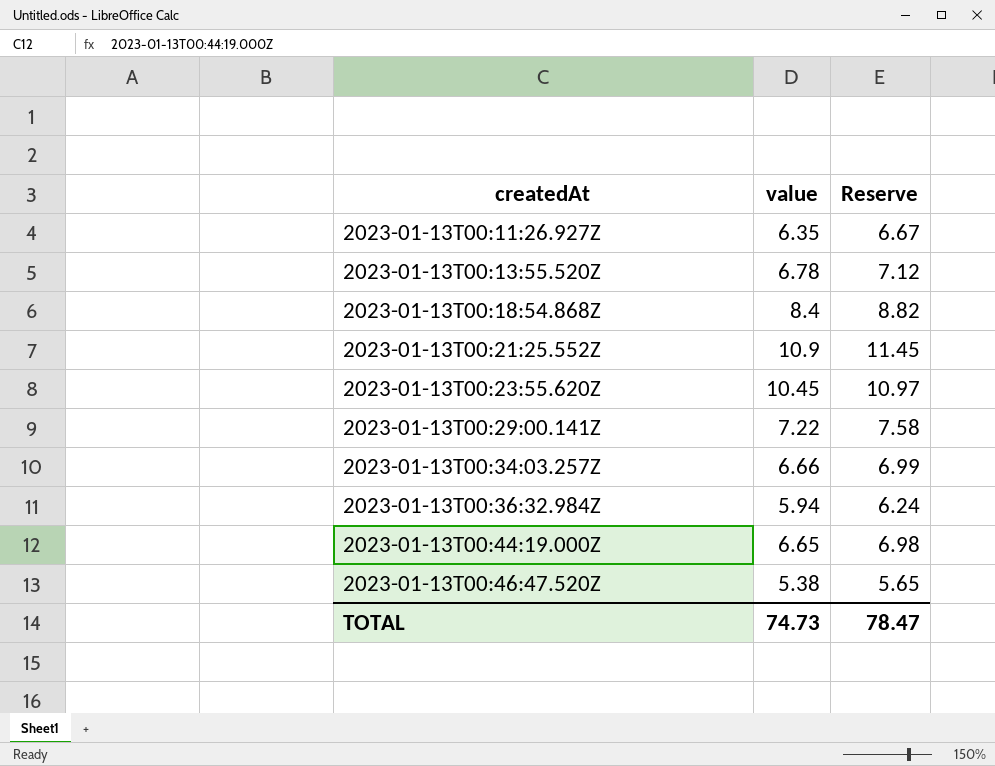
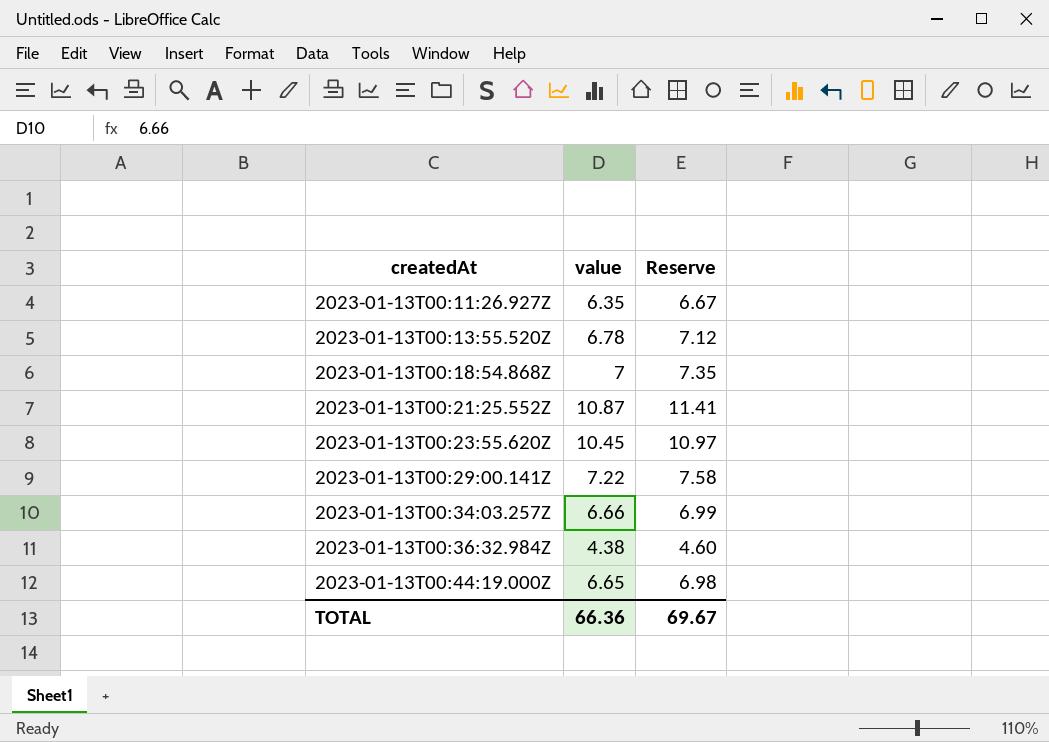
row 2023-01-13T00:46:47.520Z: 5.38 | 5.65 -> none
2023-01-13T00:18:54.868Z | value: 8.4 -> 7
2023-01-13T00:18:54.868Z | Reserve: 8.82 -> 7.35
2023-01-13T00:21:25.552Z | value: 10.9 -> 10.87
2023-01-13T00:21:25.552Z | Reserve: 11.45 -> 11.41
2023-01-13T00:36:32.984Z | value: 5.94 -> 4.38
2023-01-13T00:36:32.984Z | Reserve: 6.24 -> 4.60
TOTAL | value: 74.73 -> 66.36
TOTAL | Reserve: 78.47 -> 69.67

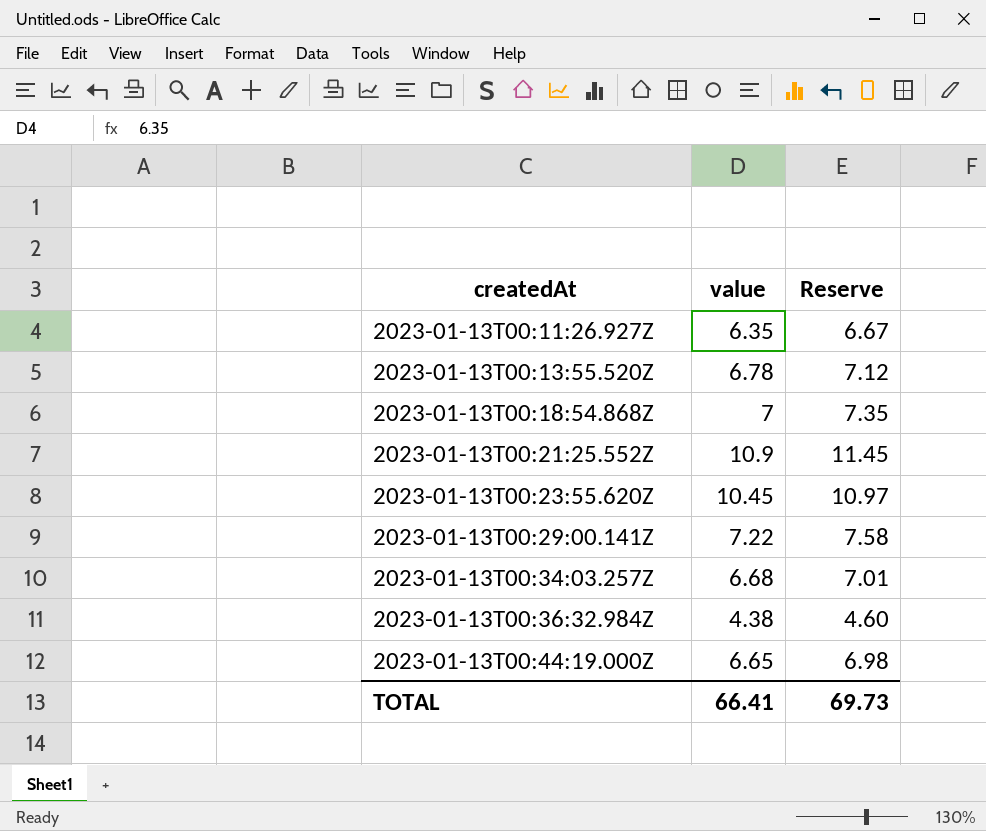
2023-01-13T00:21:25.552Z | value: 10.87 -> 10.9
2023-01-13T00:21:25.552Z | Reserve: 11.41 -> 11.45
2023-01-13T00:34:03.257Z | value: 6.66 -> 6.68
2023-01-13T00:34:03.257Z | Reserve: 6.99 -> 7.01
TOTAL | value: 66.36 -> 66.41
TOTAL | Reserve: 69.67 -> 69.73

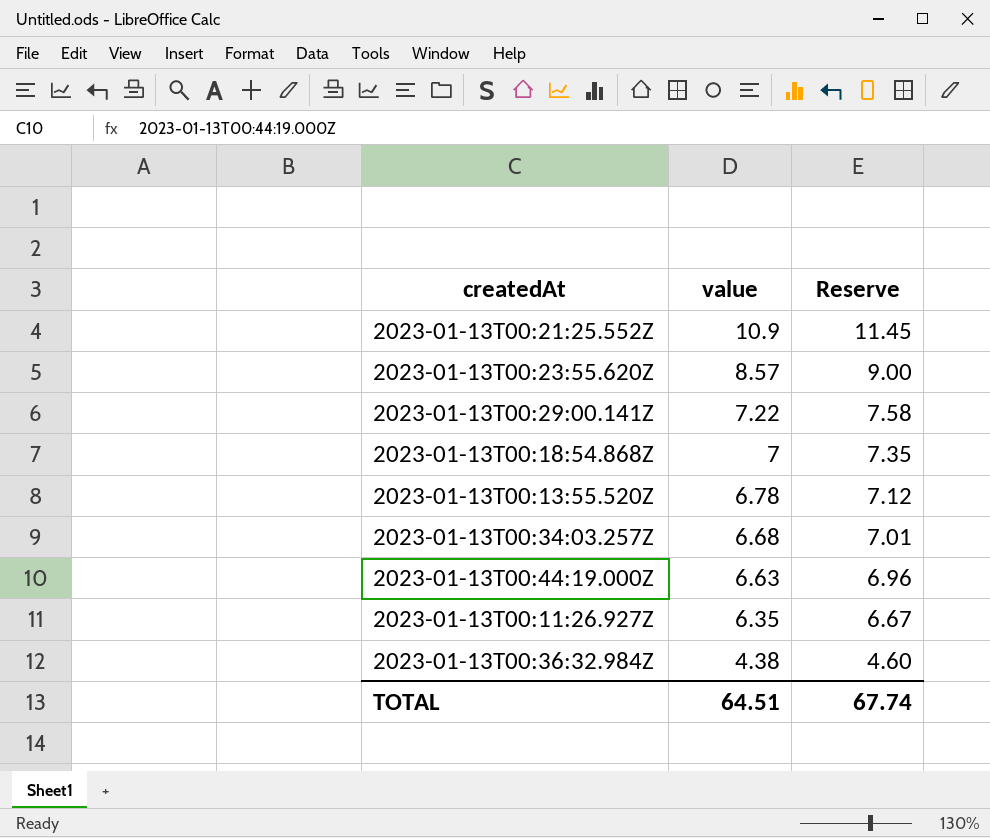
row order: createdAt ascending -> value descending
2023-01-13T00:23:55.620Z | value: 10.45 -> 8.57
2023-01-13T00:23:55.620Z | Reserve: 10.97 -> 9.00
2023-01-13T00:44:19.000Z | value: 6.65 -> 6.63
2023-01-13T00:44:19.000Z | Reserve: 6.98 -> 6.96
TOTAL | value: 66.41 -> 64.51
TOTAL | Reserve: 69.73 -> 67.74

